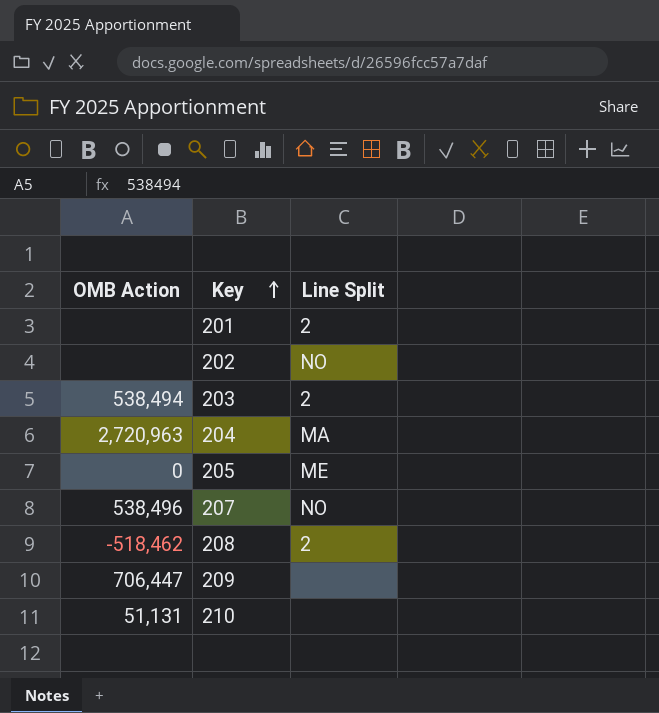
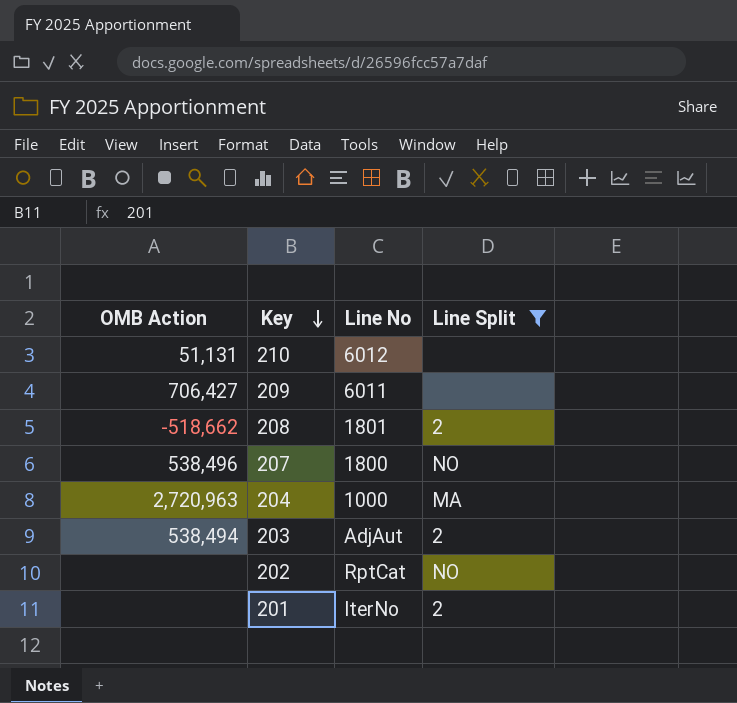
filter: none -> Line Split != ME
row order: Key ascending -> Key descending
column Line No | position: none -> 3
209 | OMB Action: 706,447 -> 706,427
208 | OMB Action: -518,462 -> -518,662

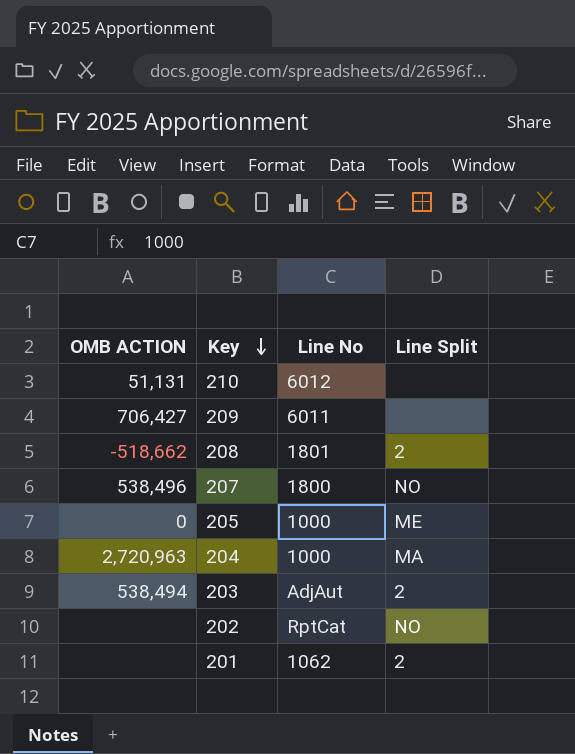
filter: Line Split != ME -> none
column name: OMB Action -> OMB ACTION
201 | Line No: IterNo -> 1062

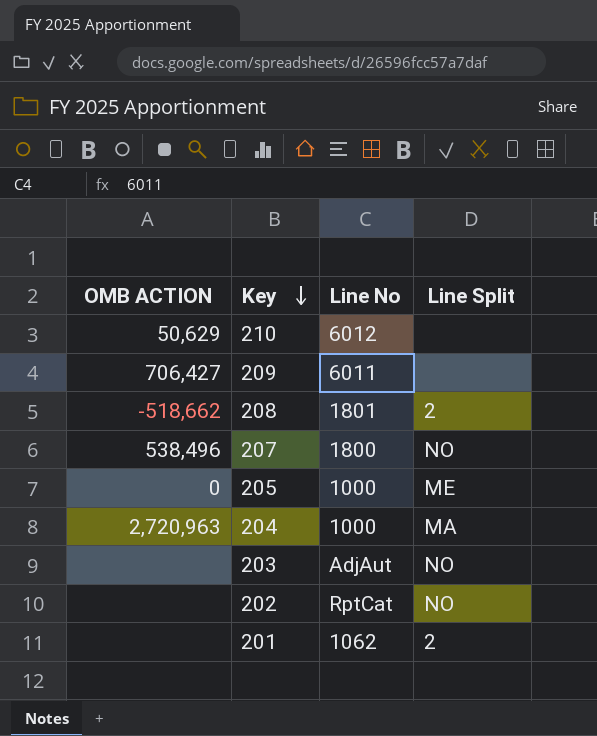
210 | OMB ACTION: 51,131 -> 50,629
203 | OMB ACTION: 538,494 -> none
203 | Line Split: 2 -> NO

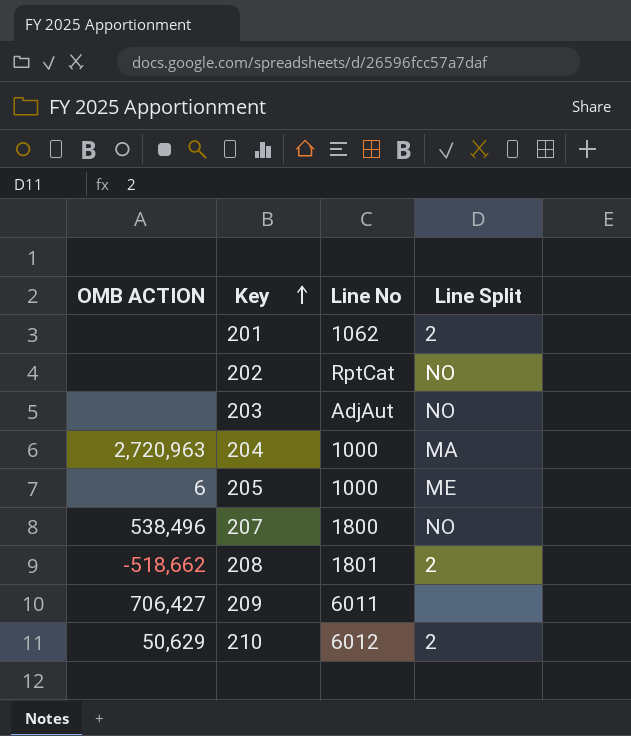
row order: Key descending -> Key ascending
205 | OMB ACTION: 0 -> 6
210 | Line Split: none -> 2

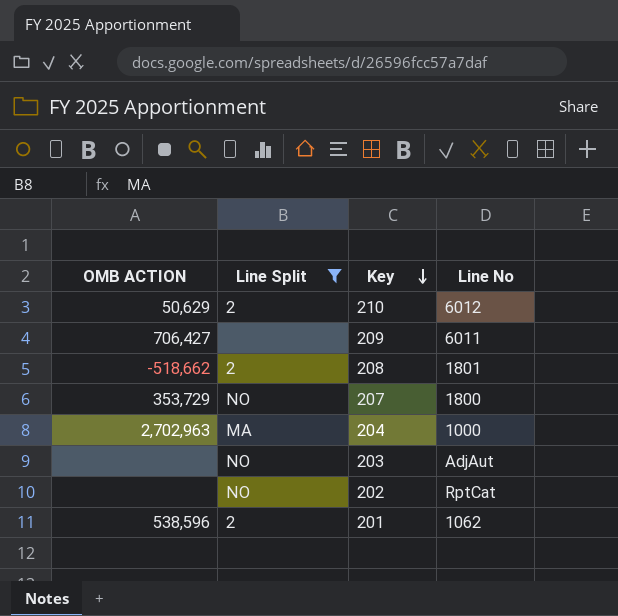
filter: none -> Line Split != ME
row order: Key ascending -> Key descending
column Line Split | position: 4 -> 2
207 | OMB ACTION: 538,496 -> 353,729
204 | OMB ACTION: 2,720,963 -> 2,702,963
201 | OMB ACTION: none -> 538,596

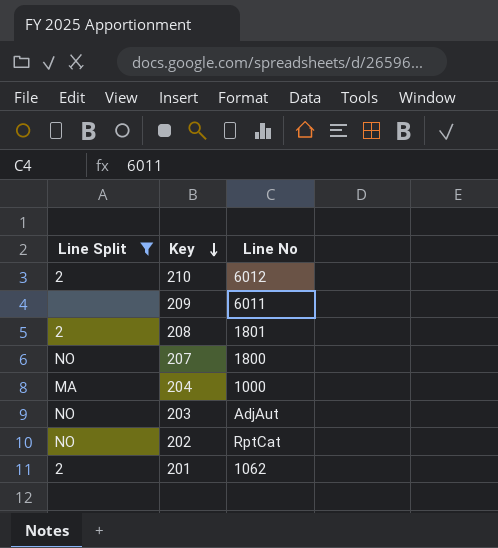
column OMB ACTION | position: 1 -> none

